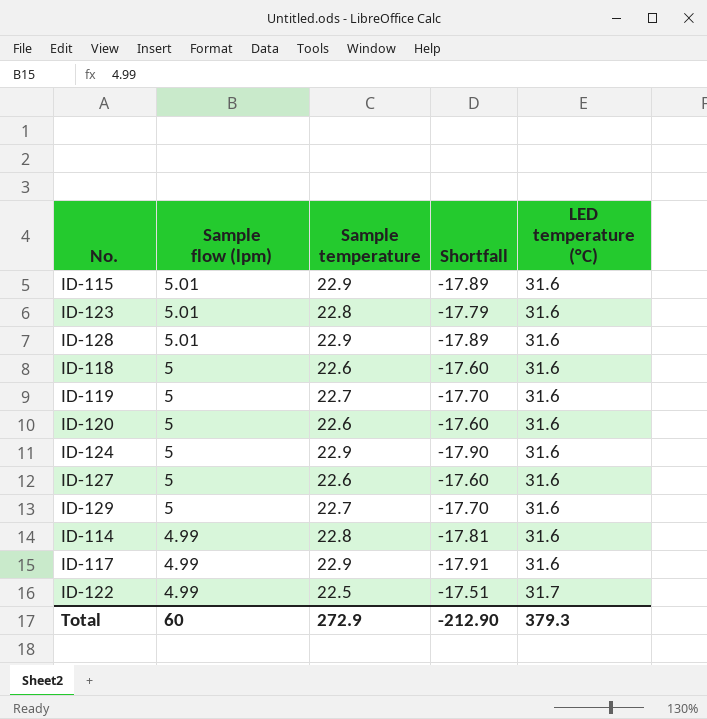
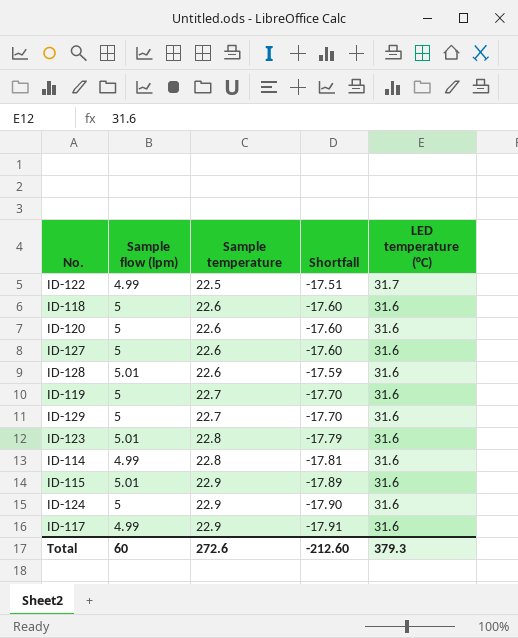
row order: Sample flow (lpm) descending -> Sample temperature ascending
ID-128 | Sample temperature: 22.9 -> 22.6
ID-128 | Shortfall: -17.89 -> -17.59
Total | Sample temperature: 272.9 -> 272.6
Total | Shortfall: -212.90 -> -212.60

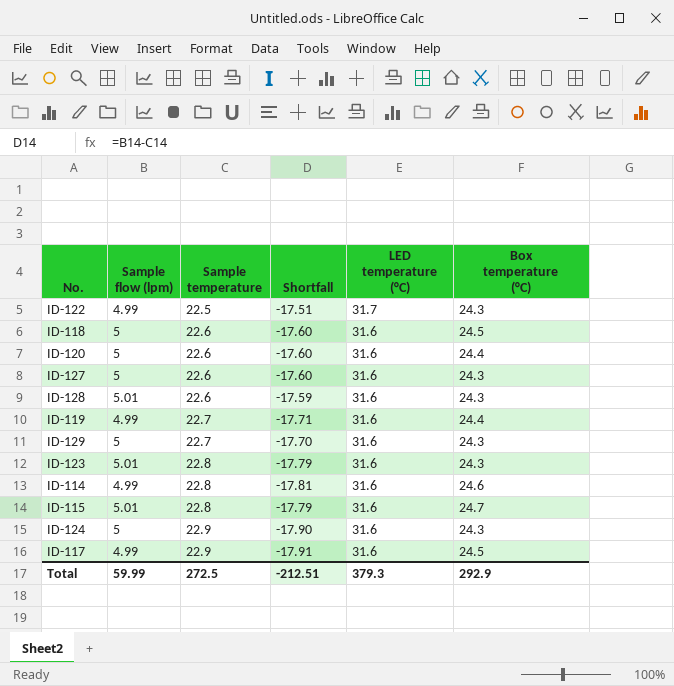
column Box temperature (°C) | position: none -> 6
ID-119 | Sample flow (lpm): 5 -> 4.99
ID-119 | Shortfall: -17.70 -> -17.71
ID-115 | Sample temperature: 22.9 -> 22.8
ID-115 | Shortfall: -17.89 -> -17.79
Total | Sample flow (lpm): 60 -> 59.99
Total | Sample temperature: 272.6 -> 272.5
Total | Shortfall: -212.60 -> -212.51

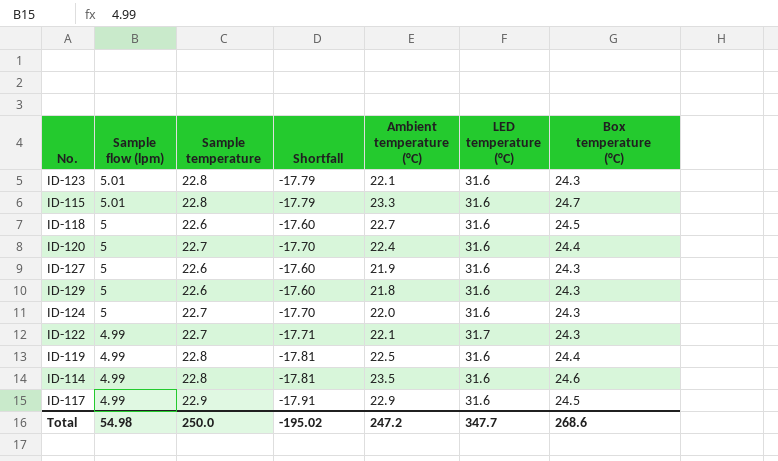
row order: Sample temperature ascending -> Sample flow (lpm) descending
column Ambient temperature (°C) | position: none -> 5
row ID-128: 5.01 | 22.6 | -17.59 | 31.6 | 24.3 -> none
ID-120 | Sample temperature: 22.6 -> 22.7
ID-120 | Shortfall: -17.60 -> -17.70
ID-129 | Sample temperature: 22.7 -> 22.6
ID-129 | Shortfall: -17.70 -> -17.60
ID-124 | Sample temperature: 22.9 -> 22.7
ID-124 | Shortfall: -17.90 -> -17.70
ID-122 | Sample temperature: 22.5 -> 22.7
ID-122 | Shortfall: -17.51 -> -17.71
ID-119 | Sample temperature: 22.7 -> 22.8
ID-119 | Shortfall: -17.71 -> -17.81
Total | Sample flow (lpm): 59.99 -> 54.98
Total | Sample temperature: 272.5 -> 250.0
Total | Shortfall: -212.51 -> -195.02
Total | LED temperature (°C): 379.3 -> 347.7
Total | Box temperature (°C): 292.9 -> 268.6

